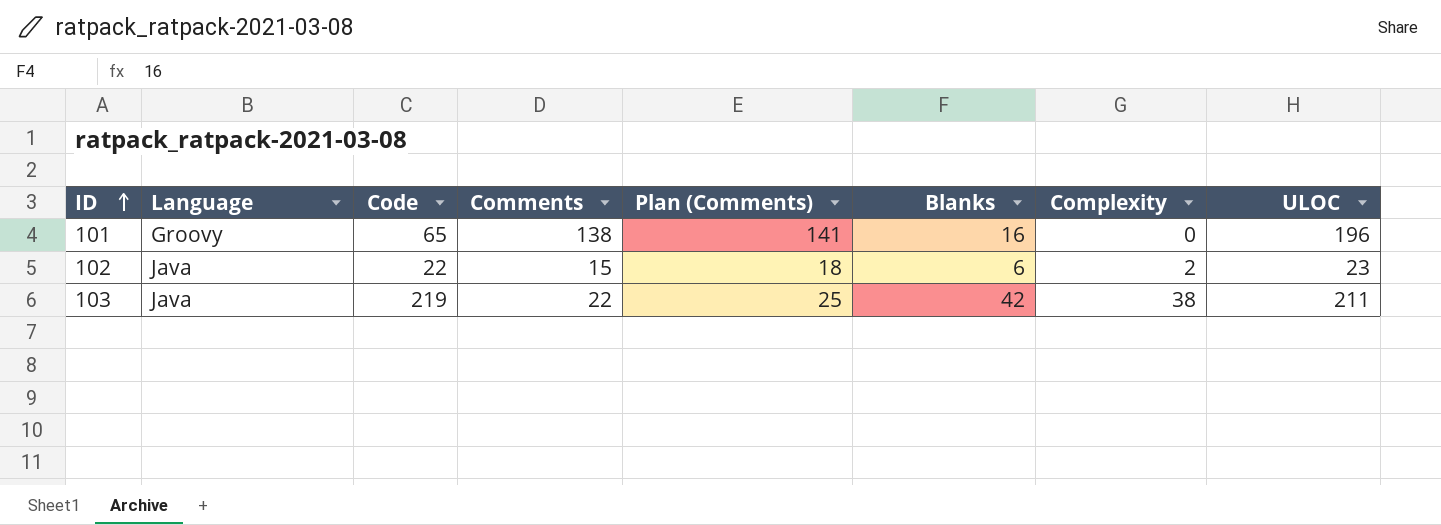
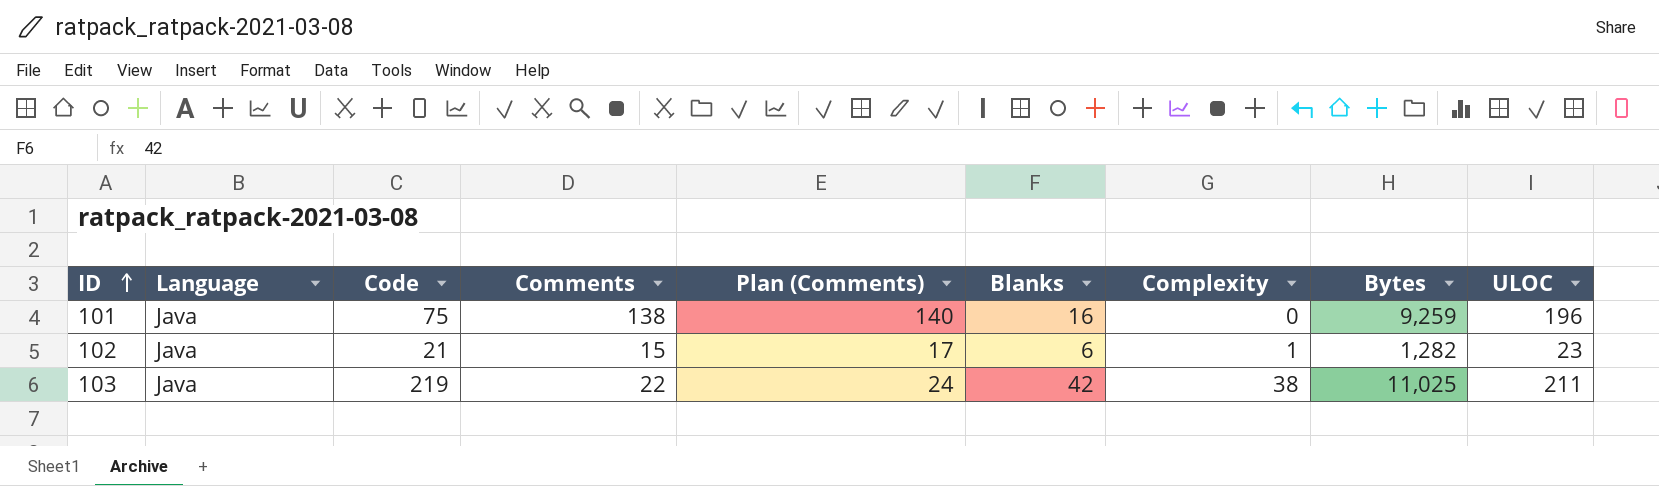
column Plan (Comments) | formula: [Comments] + 3 -> [Comments] + 2
column Bytes | position: none -> 8
101 | Language: Groovy -> Java
101 | Code: 65 -> 75
102 | Code: 22 -> 21
102 | Complexity: 2 -> 1

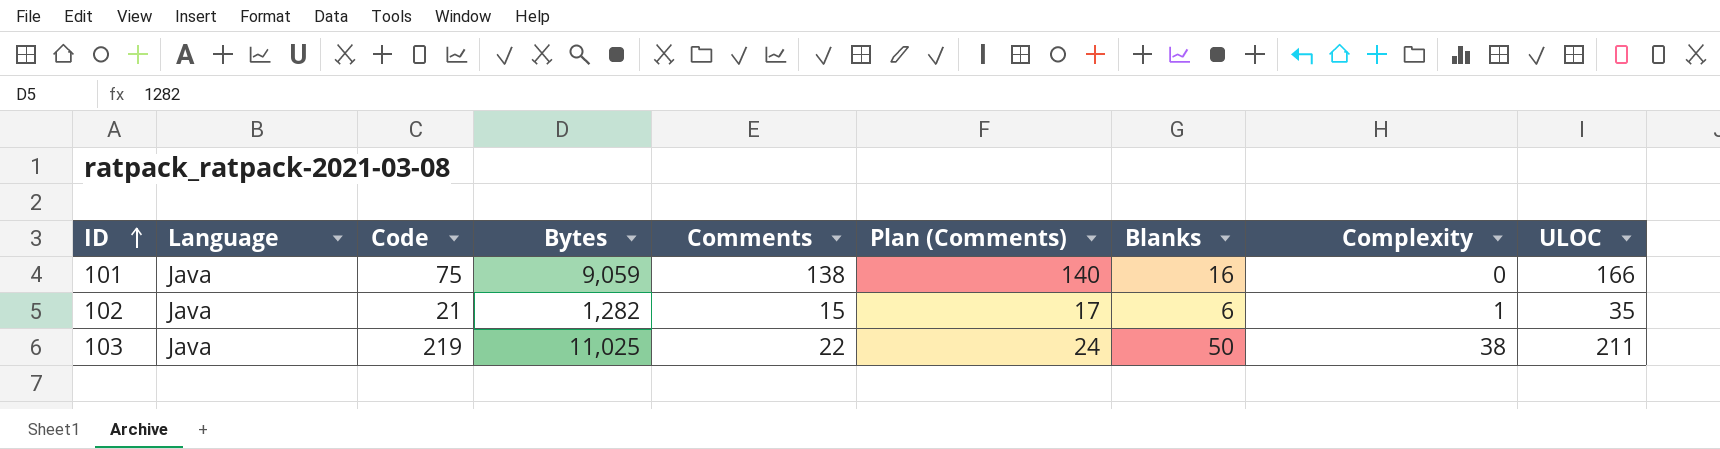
column Bytes | position: 8 -> 4
101 | Bytes: 9,259 -> 9,059
101 | ULOC: 196 -> 166
102 | ULOC: 23 -> 35
103 | Blanks: 42 -> 50

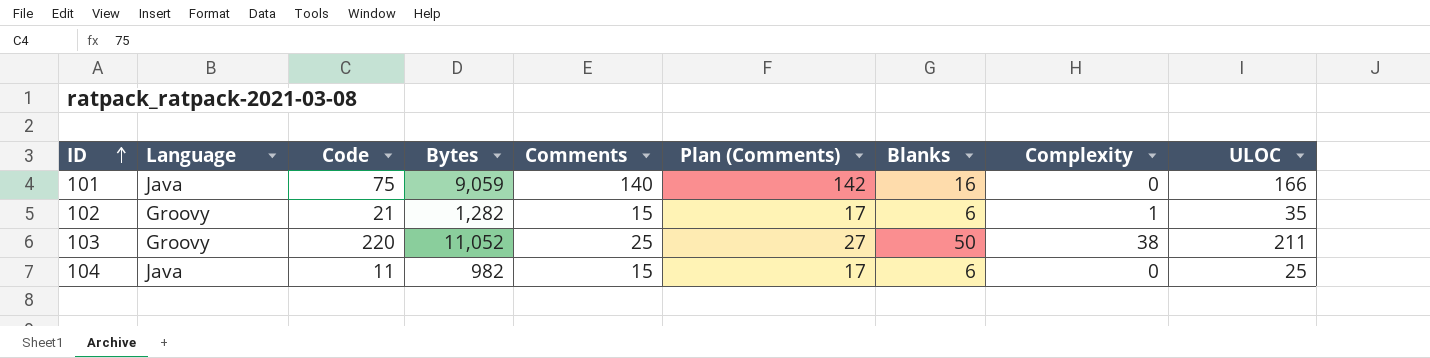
101 | Comments: 138 -> 140
101 | Plan (Comments): 140 -> 142
102 | Language: Java -> Groovy
103 | Language: Java -> Groovy
103 | Code: 219 -> 220
103 | Bytes: 11,025 -> 11,052
103 | Comments: 22 -> 25
103 | Plan (Comments): 24 -> 27
row 104: none -> Java | 11 | 982 | 15 | 17 | 6 | 0 | 25

